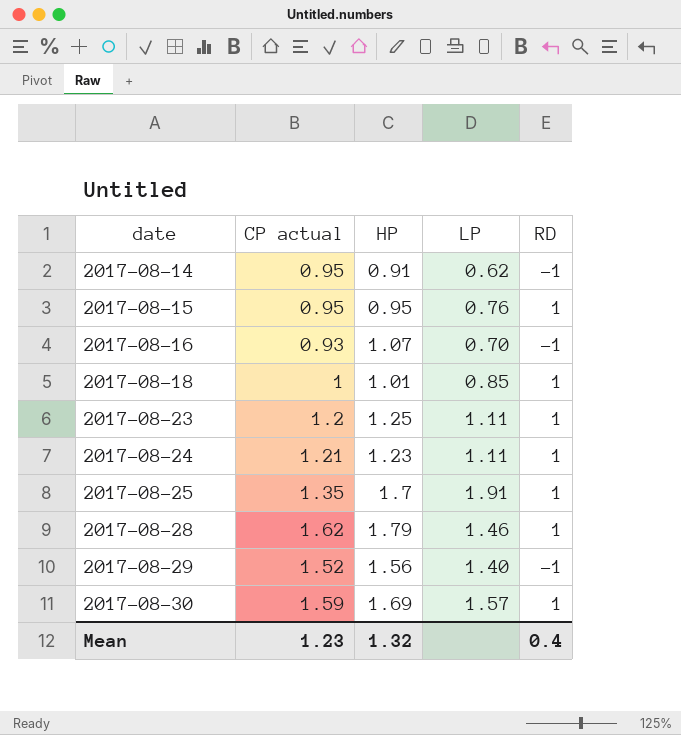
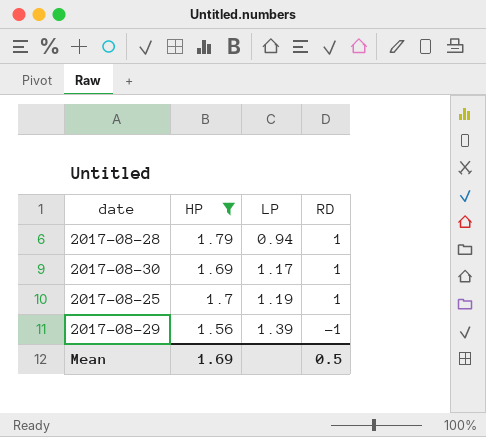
filter: none -> HP >= 1.56
row order: date ascending -> LP ascending
column CP actual | position: 2 -> none
2017-08-28 | LP: 1.46 -> 0.94
2017-08-30 | LP: 1.57 -> 1.17
2017-08-25 | LP: 1.91 -> 1.19
2017-08-29 | LP: 1.40 -> 1.39
Mean | HP: 1.32 -> 1.69
Mean | RD: 0.4 -> 0.5

